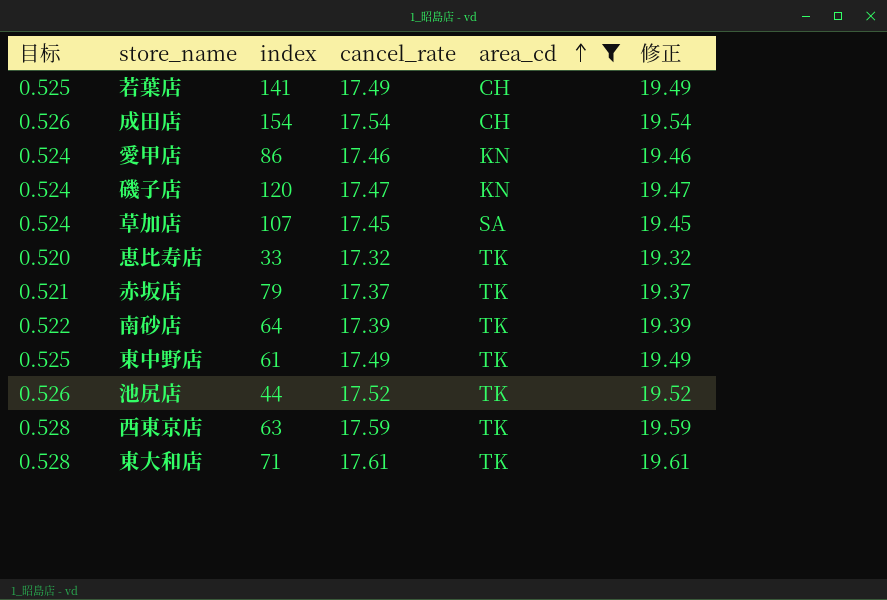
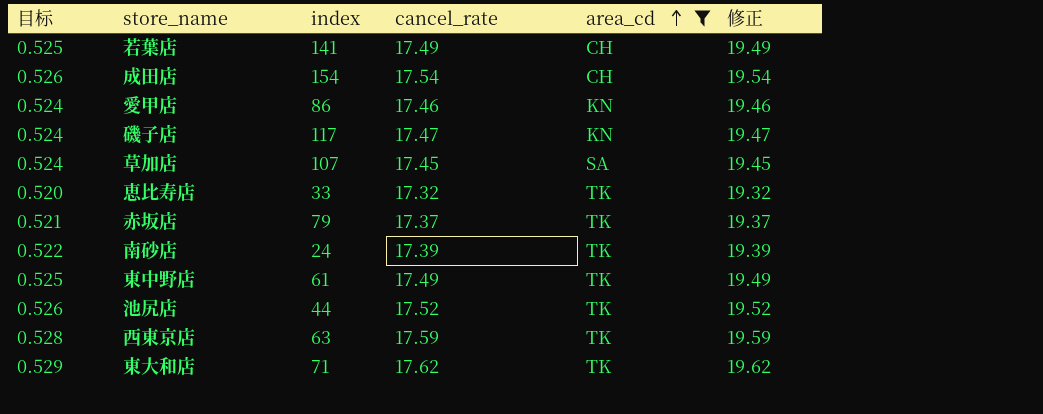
磯子店 | index: 120 -> 117
南砂店 | index: 64 -> 24
東大和店 | 目标: 0.528 -> 0.529
東大和店 | cancel_rate: 17.61 -> 17.62
東大和店 | 修正: 19.61 -> 19.62

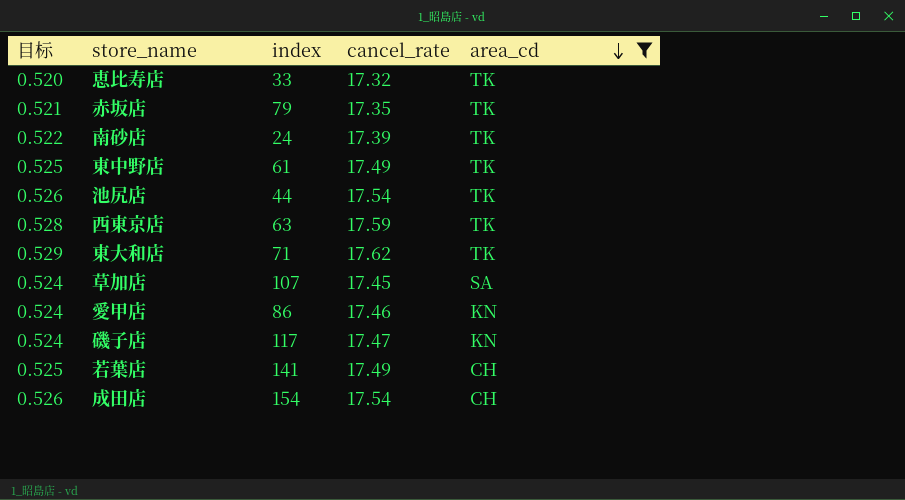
row order: area_cd ascending -> area_cd descending
column 修正 | formula: [cancel_rate] + 2 -> none
赤坂店 | cancel_rate: 17.37 -> 17.35
池尻店 | cancel_rate: 17.52 -> 17.54

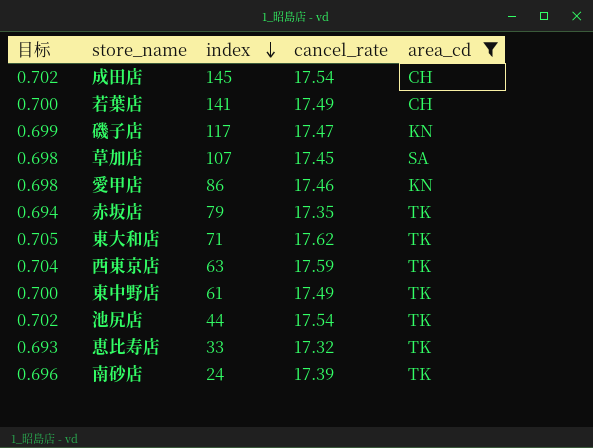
row order: area_cd descending -> index descending
column 目标 | formula: [cancel_rate] * 0.03 -> [cancel_rate] * 0.04
成田店 | index: 154 -> 145

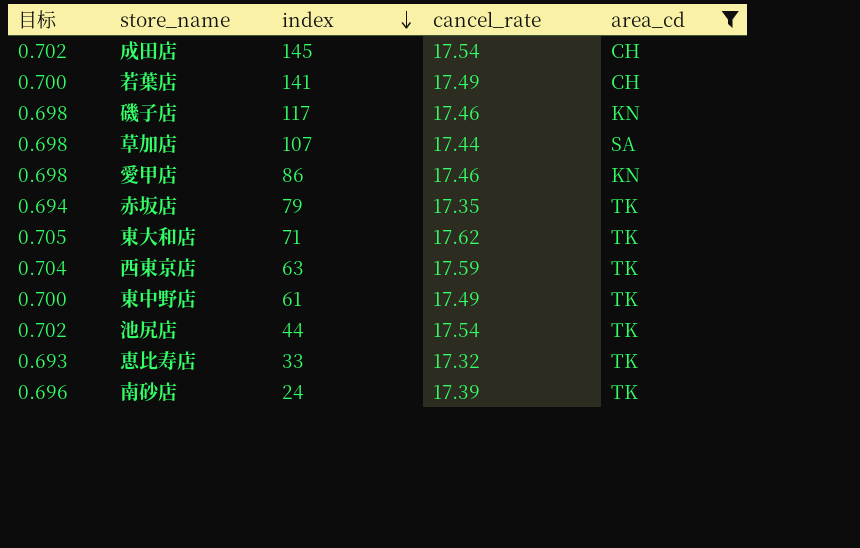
磯子店 | 目标: 0.699 -> 0.698
磯子店 | cancel_rate: 17.47 -> 17.46
草加店 | cancel_rate: 17.45 -> 17.44

